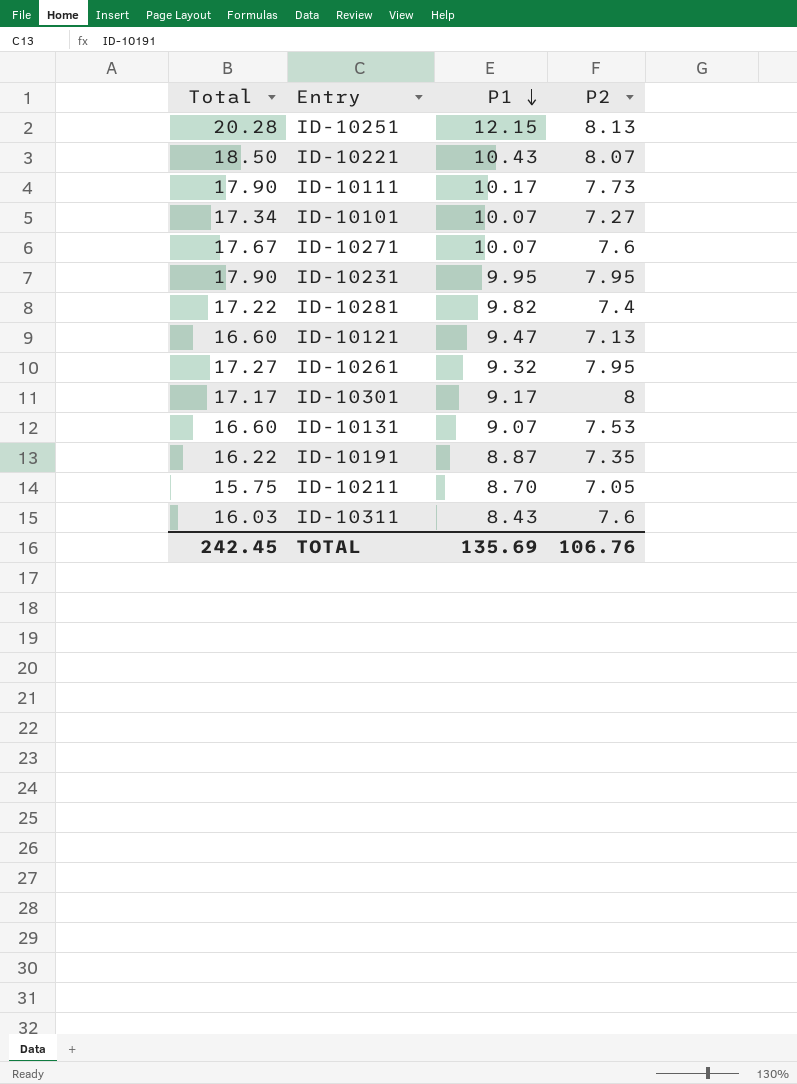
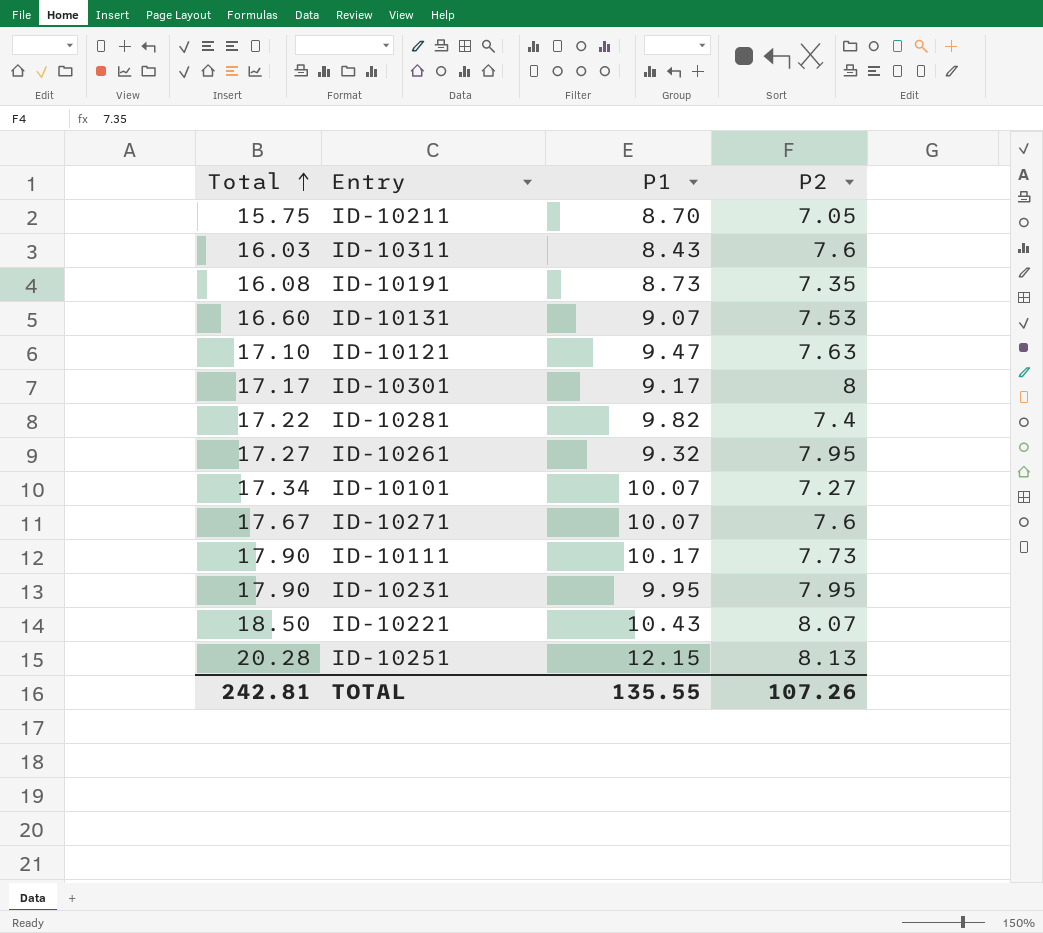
row order: P1 descending -> Total ascending
ID-10191 | Total: 16.22 -> 16.08
ID-10191 | P1: 8.87 -> 8.73
ID-10121 | Total: 16.60 -> 17.10
ID-10121 | P2: 7.13 -> 7.63
TOTAL | Total: 242.45 -> 242.81
TOTAL | P1: 135.69 -> 135.55
TOTAL | P2: 106.76 -> 107.26

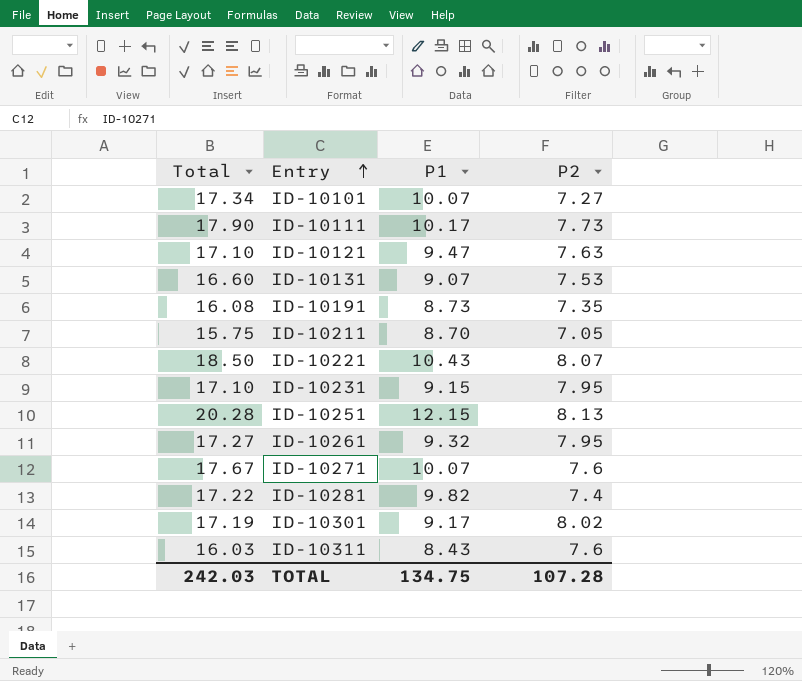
row order: Total ascending -> Entry ascending
ID-10231 | Total: 17.90 -> 17.10
ID-10231 | P1: 9.95 -> 9.15
ID-10301 | Total: 17.17 -> 17.19
ID-10301 | P2: 8 -> 8.02
TOTAL | Total: 242.81 -> 242.03
TOTAL | P1: 135.55 -> 134.75
TOTAL | P2: 107.26 -> 107.28

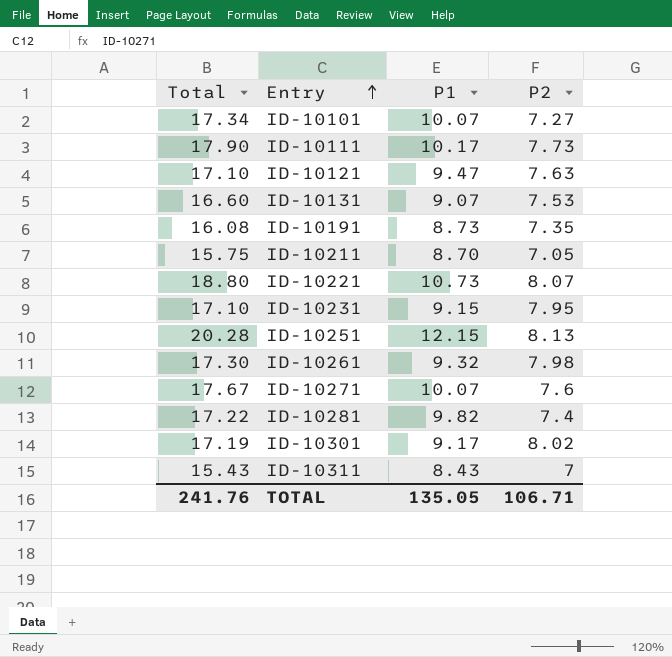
ID-10221 | Total: 18.50 -> 18.80
ID-10221 | P1: 10.43 -> 10.73
ID-10261 | Total: 17.27 -> 17.30
ID-10261 | P2: 7.95 -> 7.98
ID-10311 | Total: 16.03 -> 15.43
ID-10311 | P2: 7.6 -> 7
TOTAL | Total: 242.03 -> 241.76
TOTAL | P1: 134.75 -> 135.05
TOTAL | P2: 107.28 -> 106.71

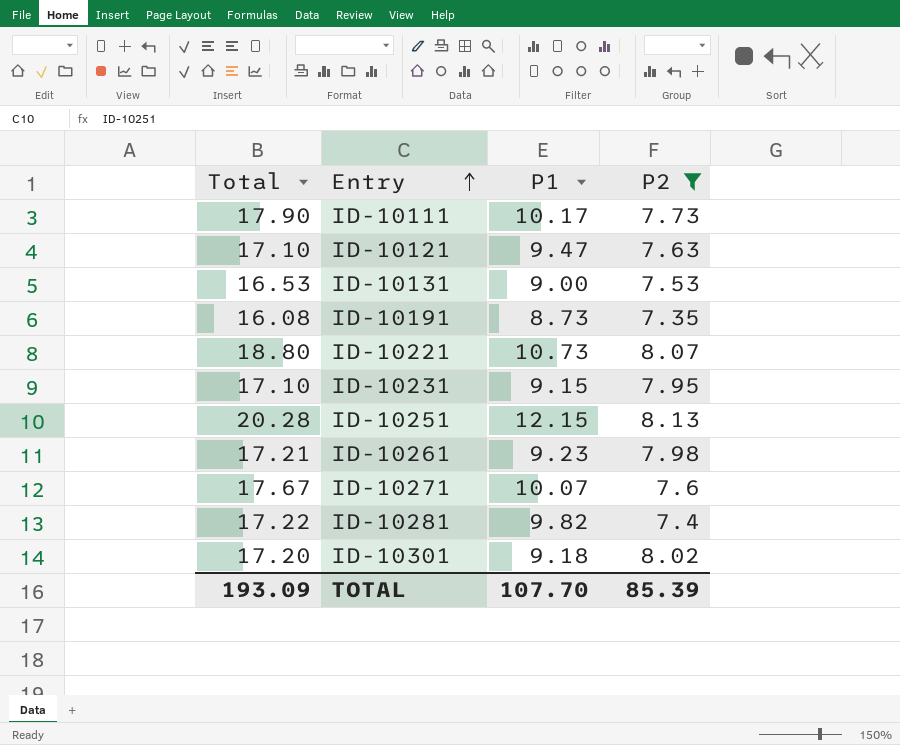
filter: none -> P2 >= 7.35
ID-10131 | Total: 16.60 -> 16.53
ID-10131 | P1: 9.07 -> 9.00
ID-10261 | Total: 17.30 -> 17.21
ID-10261 | P1: 9.32 -> 9.23
ID-10301 | Total: 17.19 -> 17.20
ID-10301 | P1: 9.17 -> 9.18
TOTAL | Total: 241.76 -> 193.09
TOTAL | P1: 135.05 -> 107.70
TOTAL | P2: 106.71 -> 85.39

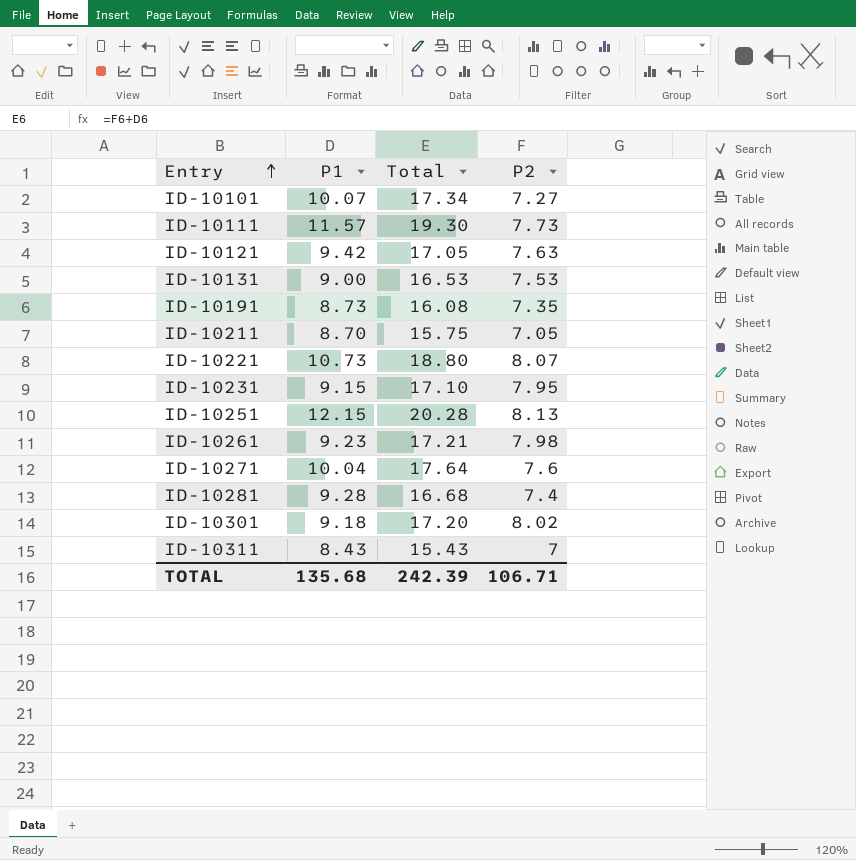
filter: P2 >= 7.35 -> none
column Total | position: 1 -> 3
ID-10111 | P1: 10.17 -> 11.57
ID-10111 | Total: 17.90 -> 19.30
ID-10121 | P1: 9.47 -> 9.42
ID-10121 | Total: 17.10 -> 17.05
ID-10271 | P1: 10.07 -> 10.04
ID-10271 | Total: 17.67 -> 17.64
ID-10281 | P1: 9.82 -> 9.28
ID-10281 | Total: 17.22 -> 16.68
TOTAL | P1: 107.70 -> 135.68
TOTAL | Total: 193.09 -> 242.39
TOTAL | P2: 85.39 -> 106.71

